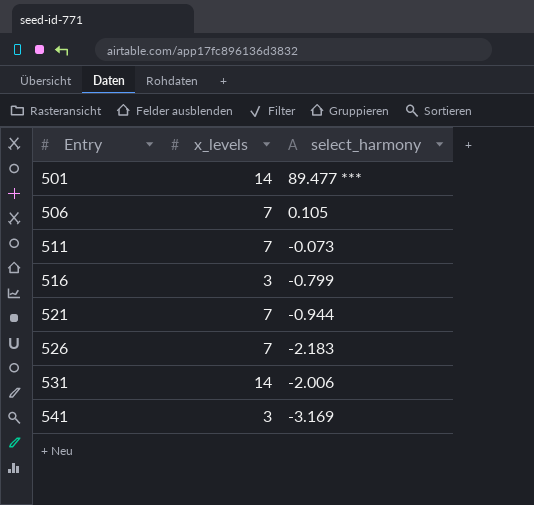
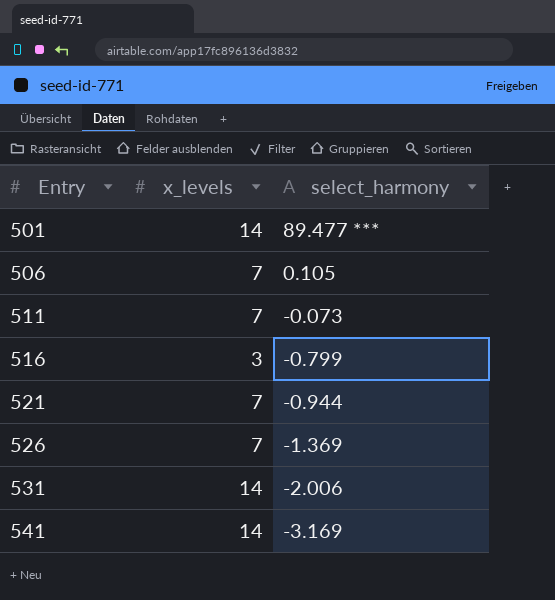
526 | select_harmony: -2.183 -> -1.369
541 | x_levels: 3 -> 14

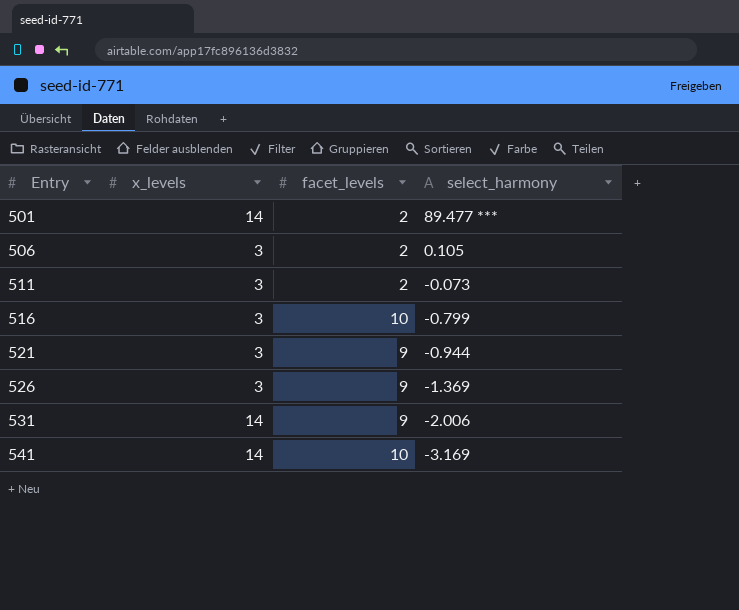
column facet_levels | position: none -> 3
506 | x_levels: 7 -> 3
511 | x_levels: 7 -> 3
521 | x_levels: 7 -> 3
526 | x_levels: 7 -> 3

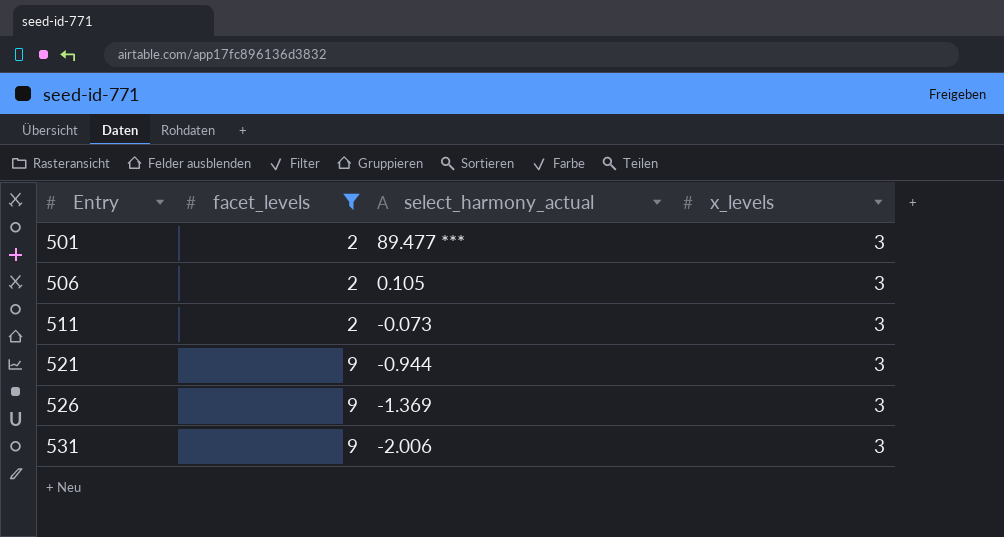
filter: none -> facet_levels != 10
column name: select_harmony -> select_harmony_actual
column x_levels | position: 2 -> 4
501 | x_levels: 14 -> 3
531 | x_levels: 14 -> 3

